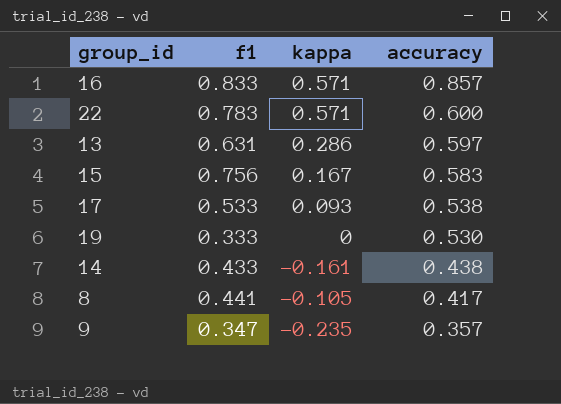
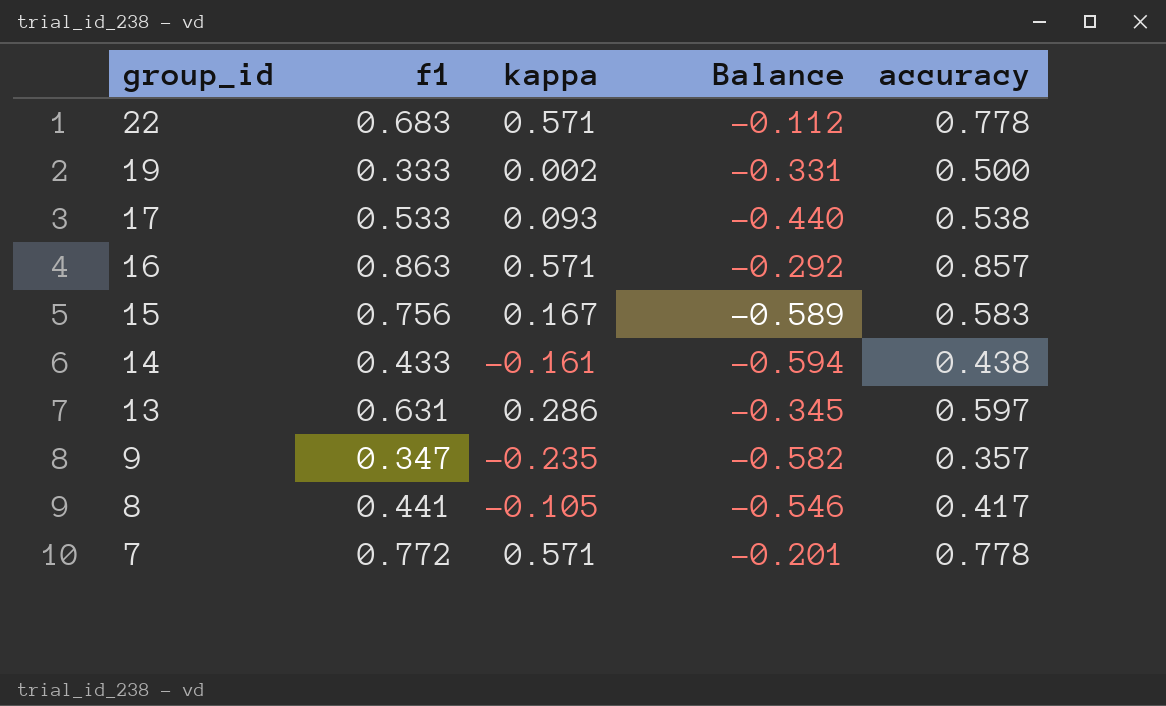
row order: accuracy descending -> group_id descending
column Balance | formula: none -> [kappa] - [f1]
22 | f1: 0.783 -> 0.683
22 | accuracy: 0.600 -> 0.778
19 | kappa: 0 -> 0.002
19 | accuracy: 0.530 -> 0.500
16 | f1: 0.833 -> 0.863
row 7: none -> 0.772 | 0.571 | -0.201 | 0.778

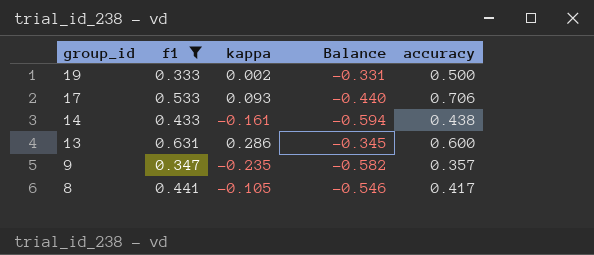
filter: none -> f1 <= 0.631
17 | accuracy: 0.538 -> 0.706
13 | accuracy: 0.597 -> 0.600

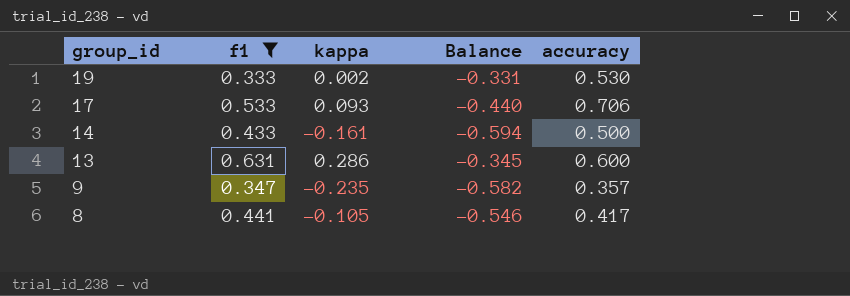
19 | accuracy: 0.500 -> 0.530
14 | accuracy: 0.438 -> 0.500

